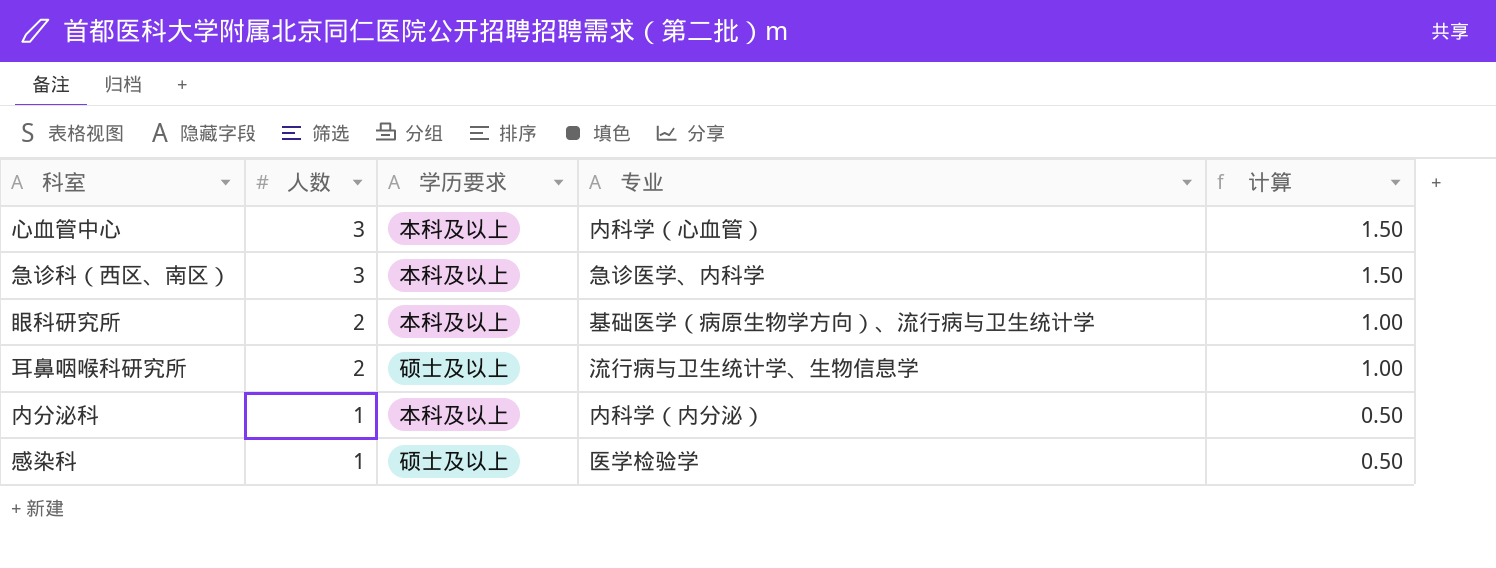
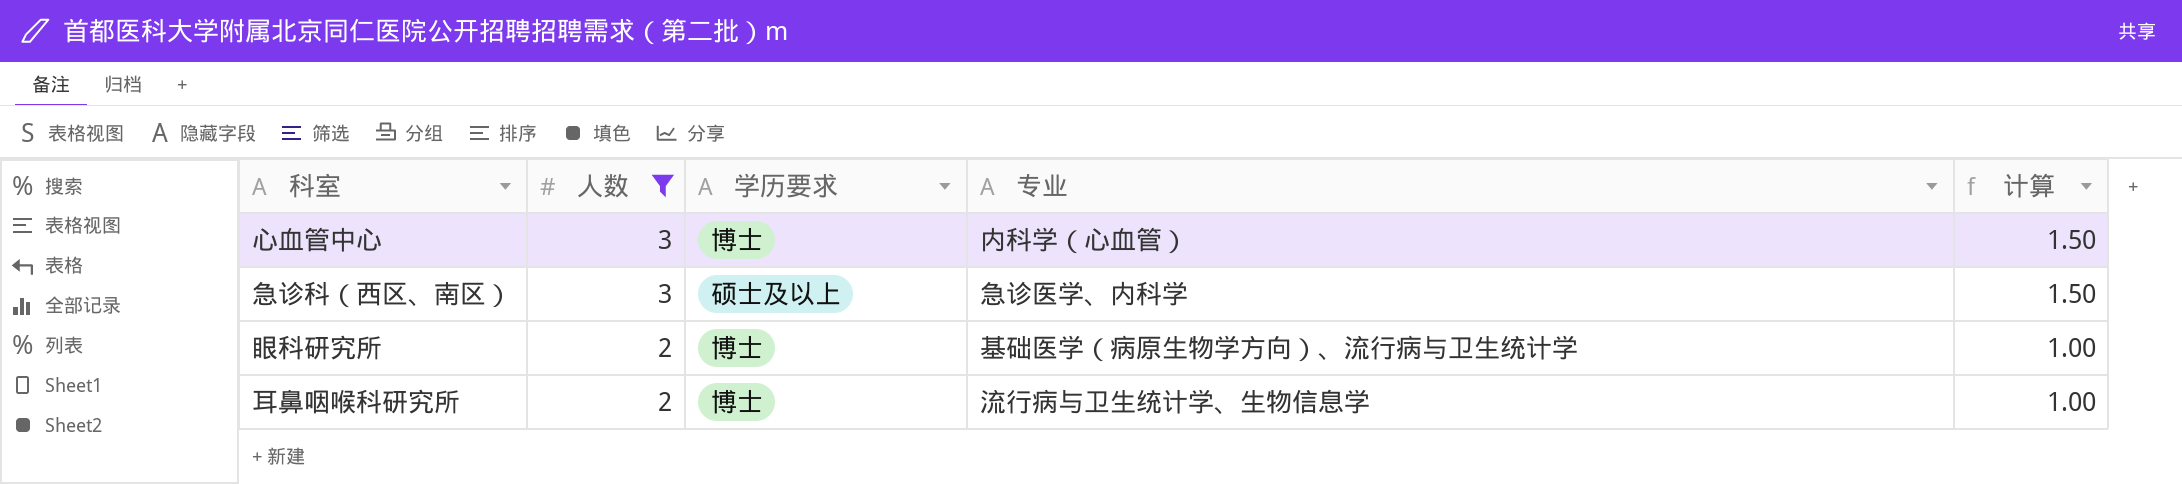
filter: none -> 人数 != 1
心血管中心 | 学历要求: 本科及以上 -> 博士
急诊科（西区、南区） | 学历要求: 本科及以上 -> 硕士及以上
眼科研究所 | 学历要求: 本科及以上 -> 博士
耳鼻咽喉科研究所 | 学历要求: 硕士及以上 -> 博士

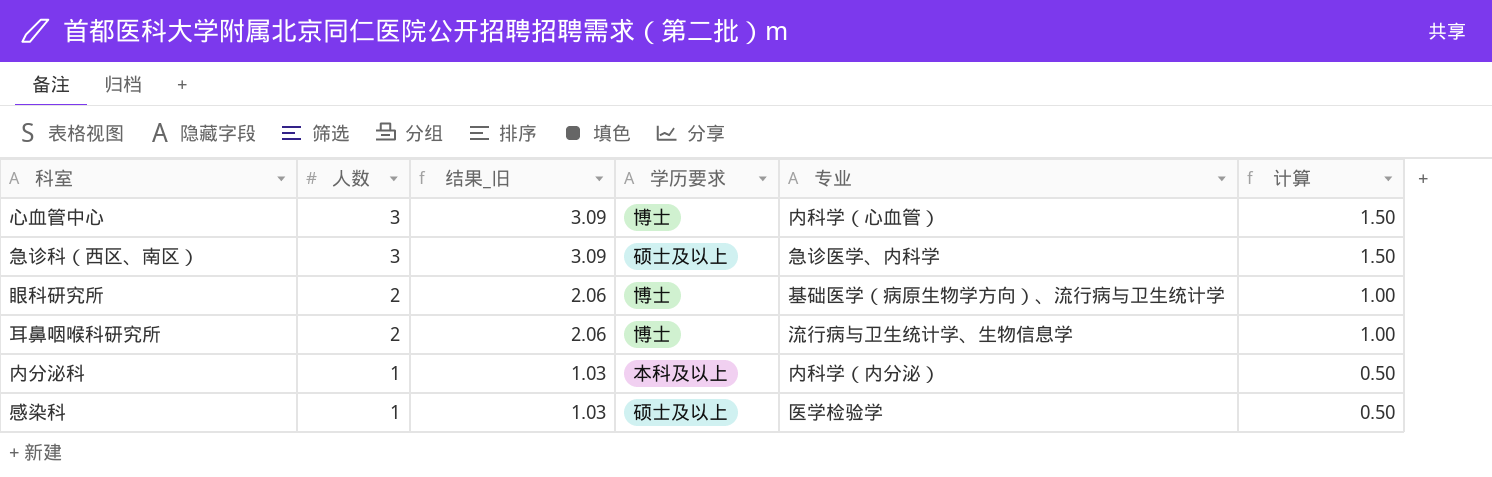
filter: 人数 != 1 -> none
column 结果_旧 | formula: none -> [人数] * 1.03

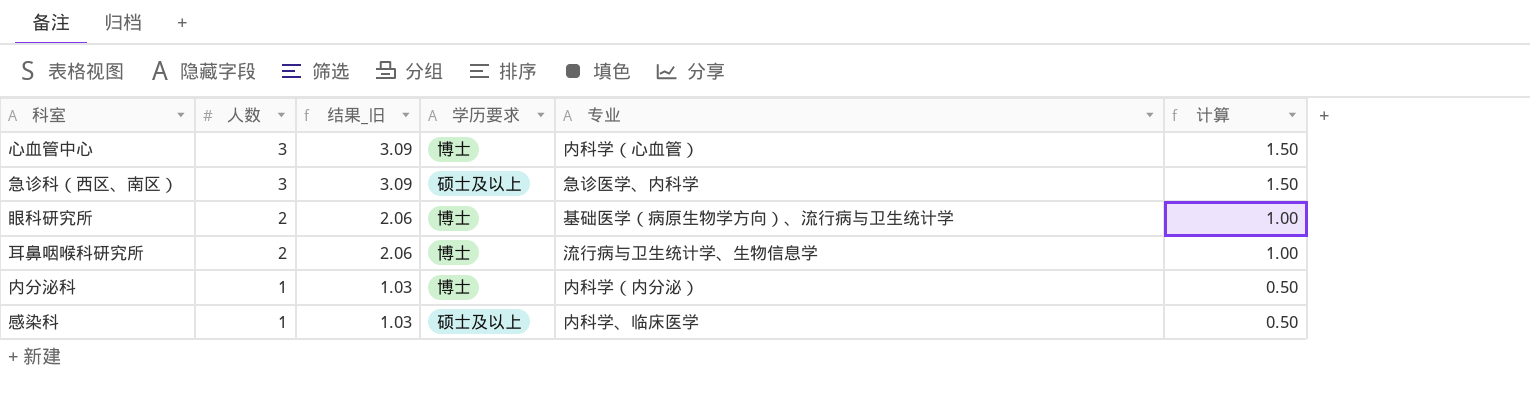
内分泌科 | 学历要求: 本科及以上 -> 博士
感染科 | 专业: 医学检验学 -> 内科学、临床医学

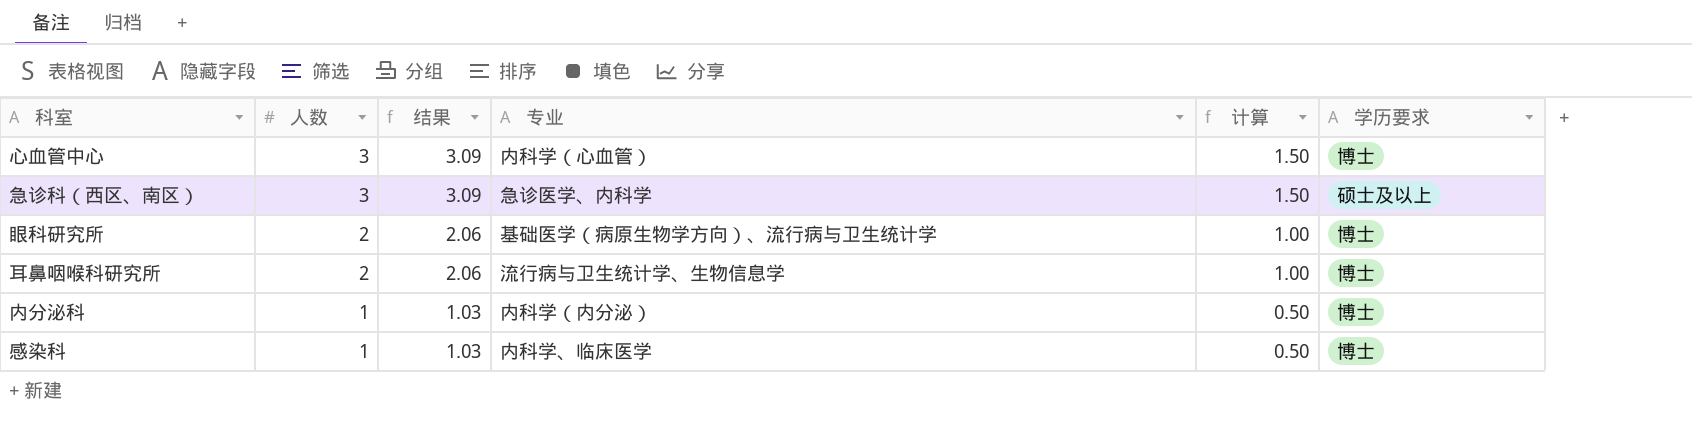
column name: 结果_旧 -> 结果
column 学历要求 | position: 4 -> 6
感染科 | 学历要求: 硕士及以上 -> 博士

